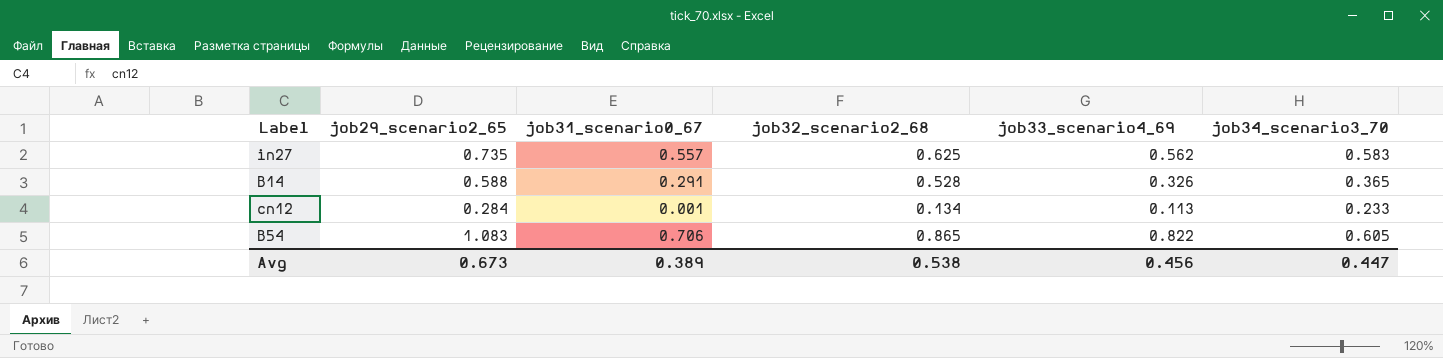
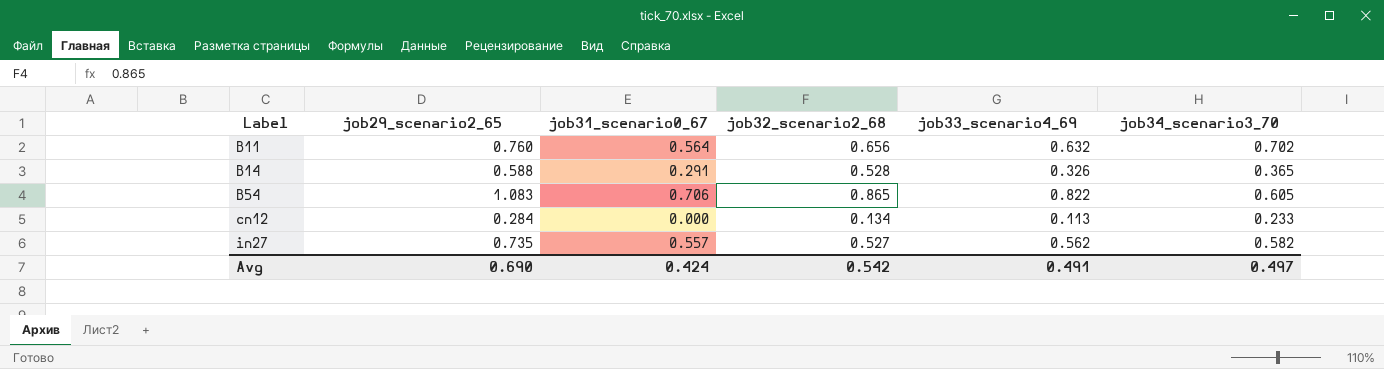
row order: none -> Label ascending
row B11: none -> 0.760 | 0.564 | 0.656 | 0.632 | 0.702
cn12 | job31_scenario0_67: 0.001 -> 0.000
in27 | job32_scenario2_68: 0.625 -> 0.527
in27 | job34_scenario3_70: 0.583 -> 0.582
Avg | job29_scenario2_65: 0.673 -> 0.690
Avg | job31_scenario0_67: 0.389 -> 0.424
Avg | job32_scenario2_68: 0.538 -> 0.542
Avg | job33_scenario4_69: 0.456 -> 0.491
Avg | job34_scenario3_70: 0.447 -> 0.497

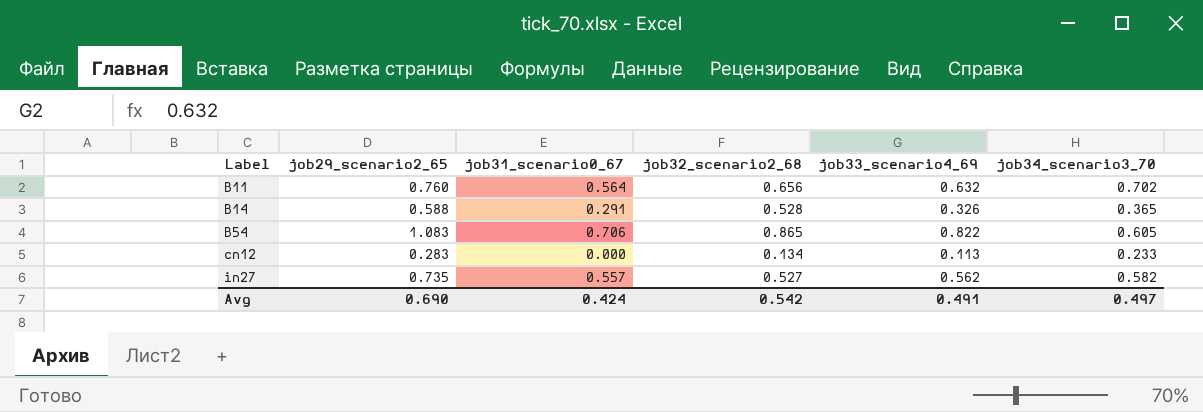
cn12 | job29_scenario2_65: 0.284 -> 0.283

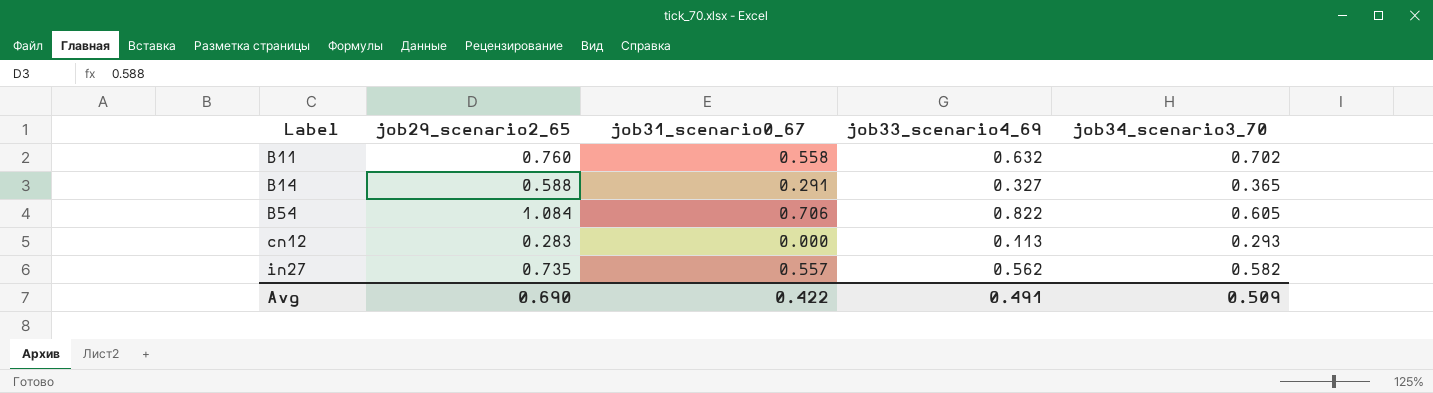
column job32_scenario2_68 | position: 4 -> none
B11 | job31_scenario0_67: 0.564 -> 0.558
B14 | job33_scenario4_69: 0.326 -> 0.327
B54 | job29_scenario2_65: 1.083 -> 1.084
cn12 | job34_scenario3_70: 0.233 -> 0.293
Avg | job31_scenario0_67: 0.424 -> 0.422
Avg | job34_scenario3_70: 0.497 -> 0.509

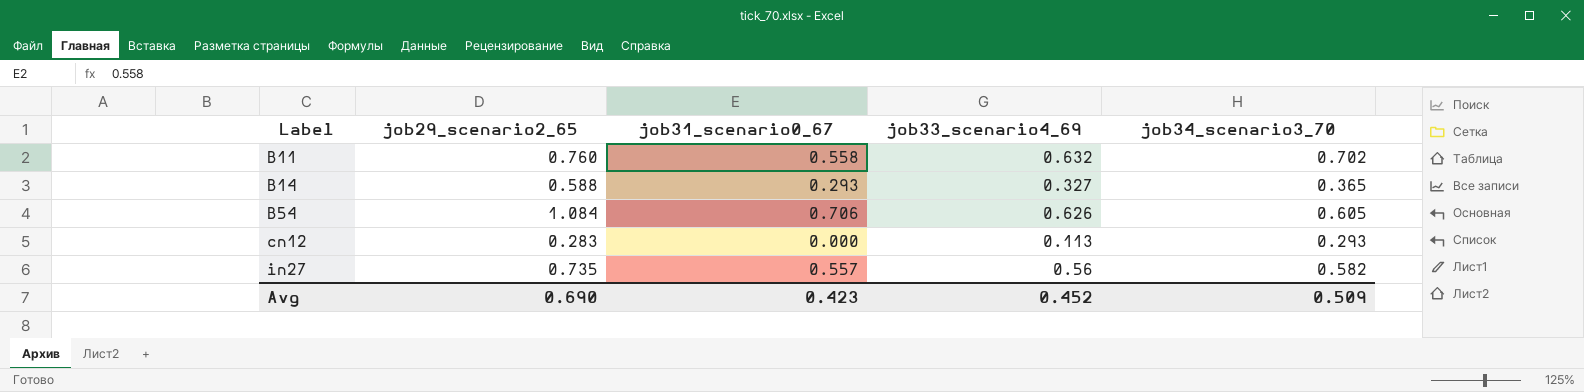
B14 | job31_scenario0_67: 0.291 -> 0.293
B54 | job33_scenario4_69: 0.822 -> 0.626
in27 | job33_scenario4_69: 0.562 -> 0.56
Avg | job31_scenario0_67: 0.422 -> 0.423
Avg | job33_scenario4_69: 0.491 -> 0.452

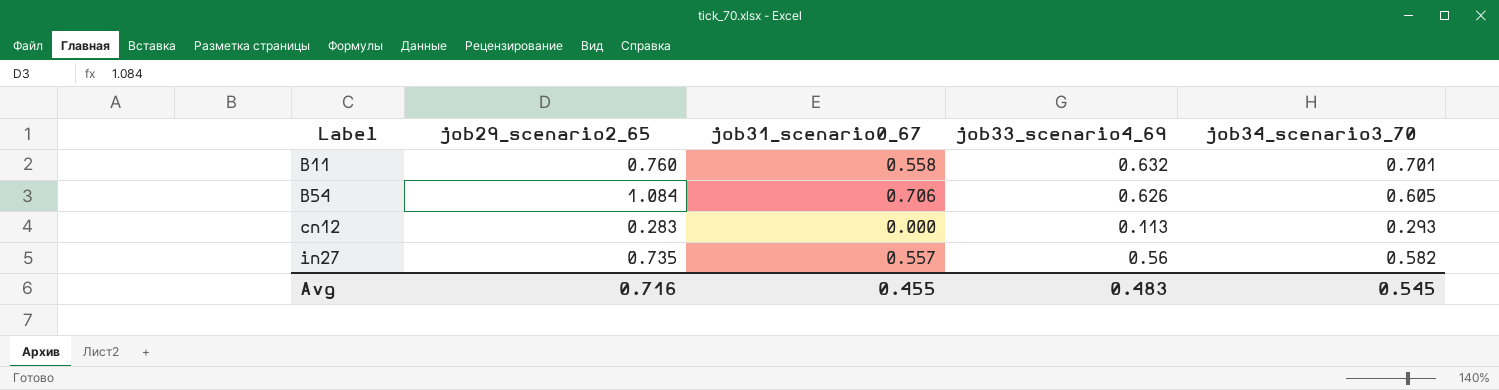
row B14: 0.588 | 0.293 | 0.327 | 0.365 -> none
B11 | job34_scenario3_70: 0.702 -> 0.701
Avg | job29_scenario2_65: 0.690 -> 0.716
Avg | job31_scenario0_67: 0.423 -> 0.455
Avg | job33_scenario4_69: 0.452 -> 0.483
Avg | job34_scenario3_70: 0.509 -> 0.545

